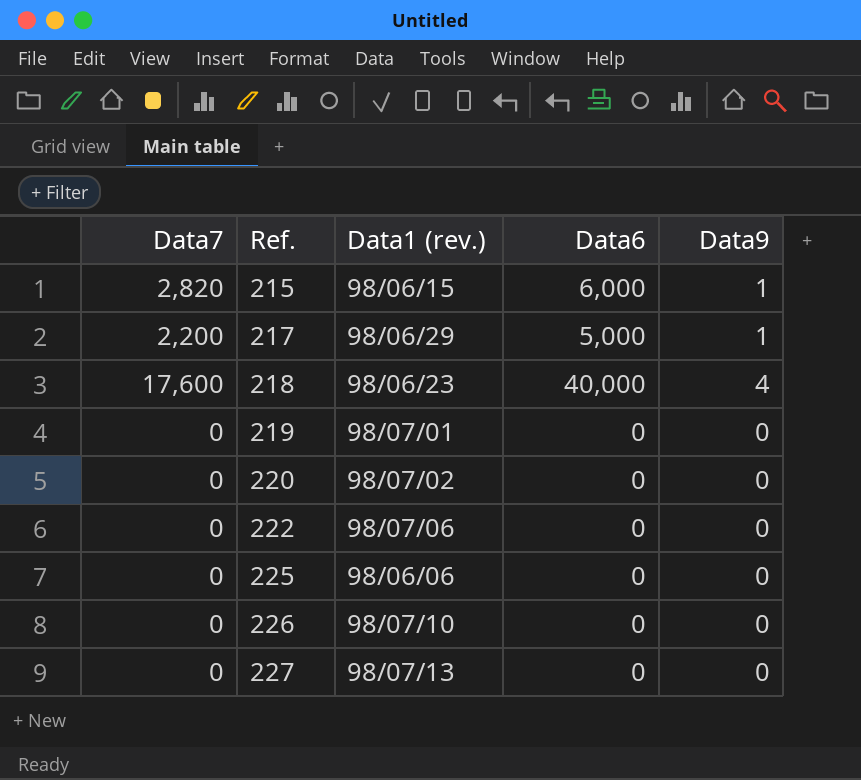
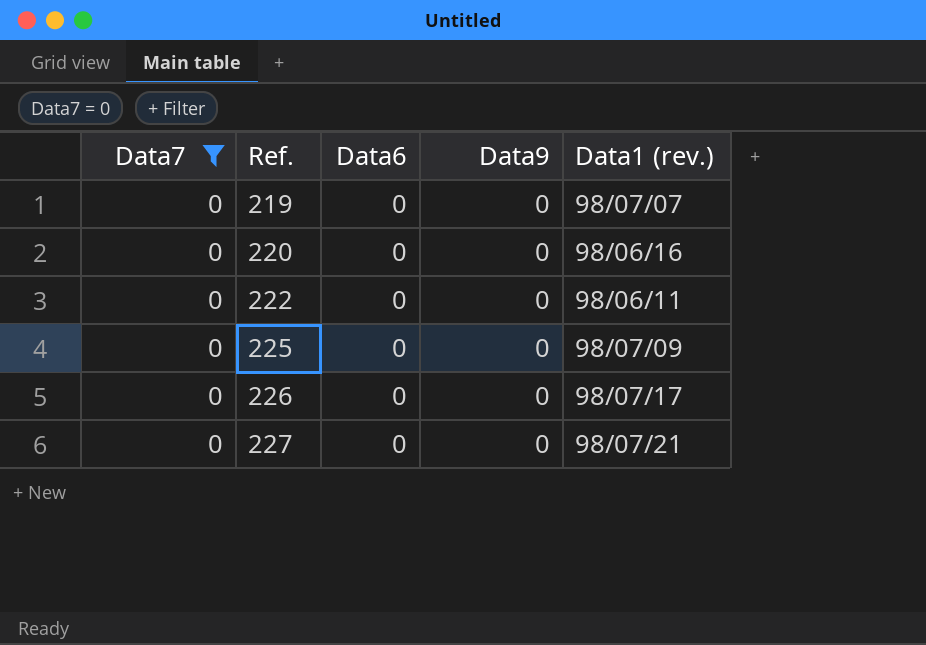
filter: none -> Data7 = 0
column Data1 (rev.) | position: 3 -> 5
219 | Data1 (rev.): 98/07/01 -> 98/07/07
220 | Data1 (rev.): 98/07/02 -> 98/06/16
222 | Data1 (rev.): 98/07/06 -> 98/06/11
225 | Data1 (rev.): 98/06/06 -> 98/07/09
226 | Data1 (rev.): 98/07/10 -> 98/07/17
227 | Data1 (rev.): 98/07/13 -> 98/07/21

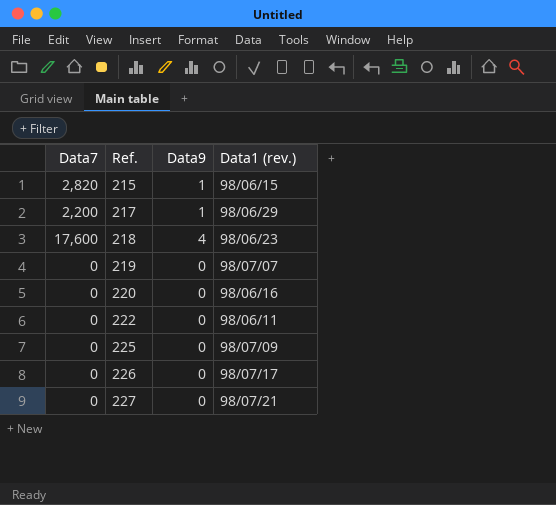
filter: Data7 = 0 -> none
column Data6 | position: 3 -> none

